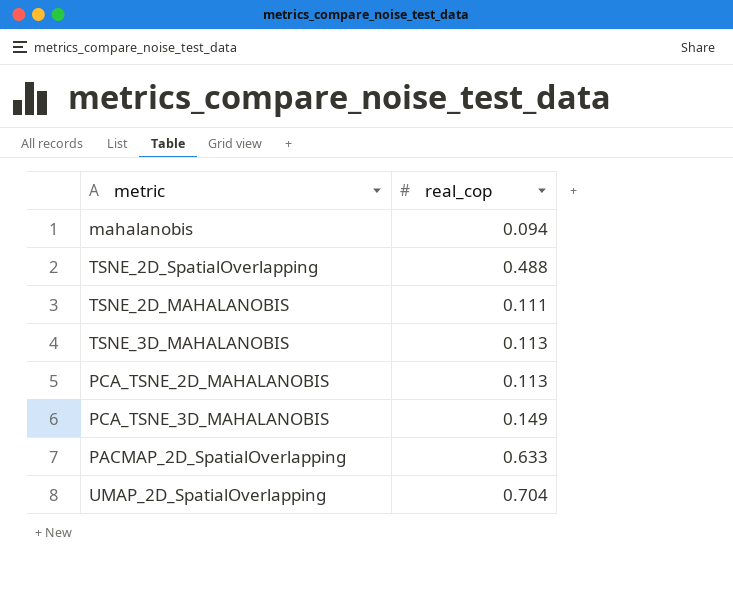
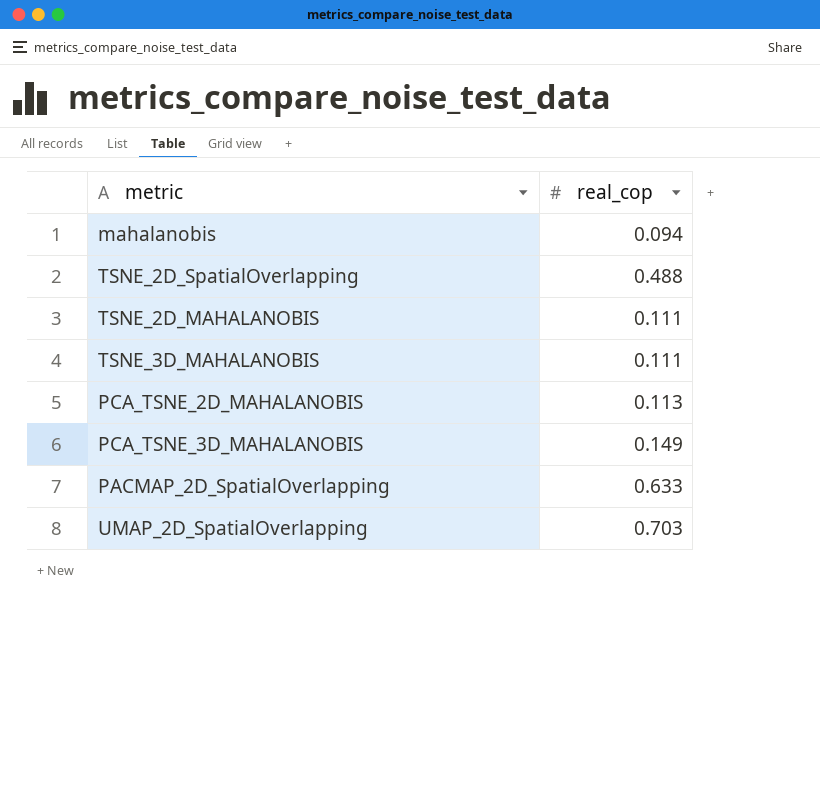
TSNE_3D_MAHALANOBIS | real_cop: 0.113 -> 0.111
UMAP_2D_SpatialOverlapping | real_cop: 0.704 -> 0.703

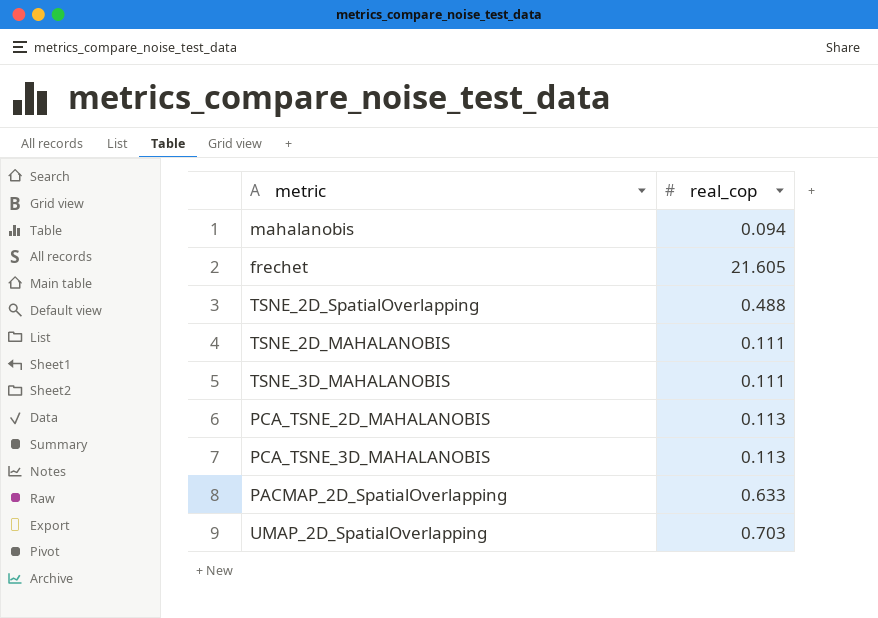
row frechet: none -> 21.605
PCA_TSNE_3D_MAHALANOBIS | real_cop: 0.149 -> 0.113

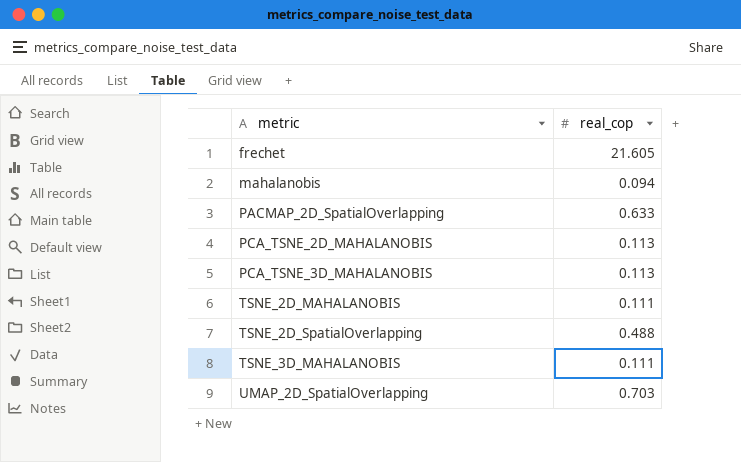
row order: none -> metric ascending

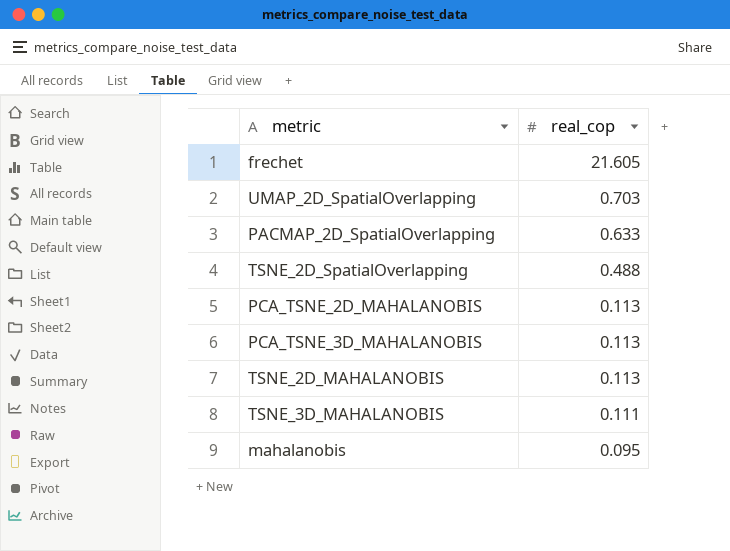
row order: metric ascending -> real_cop descending
TSNE_2D_MAHALANOBIS | real_cop: 0.111 -> 0.113
mahalanobis | real_cop: 0.094 -> 0.095

